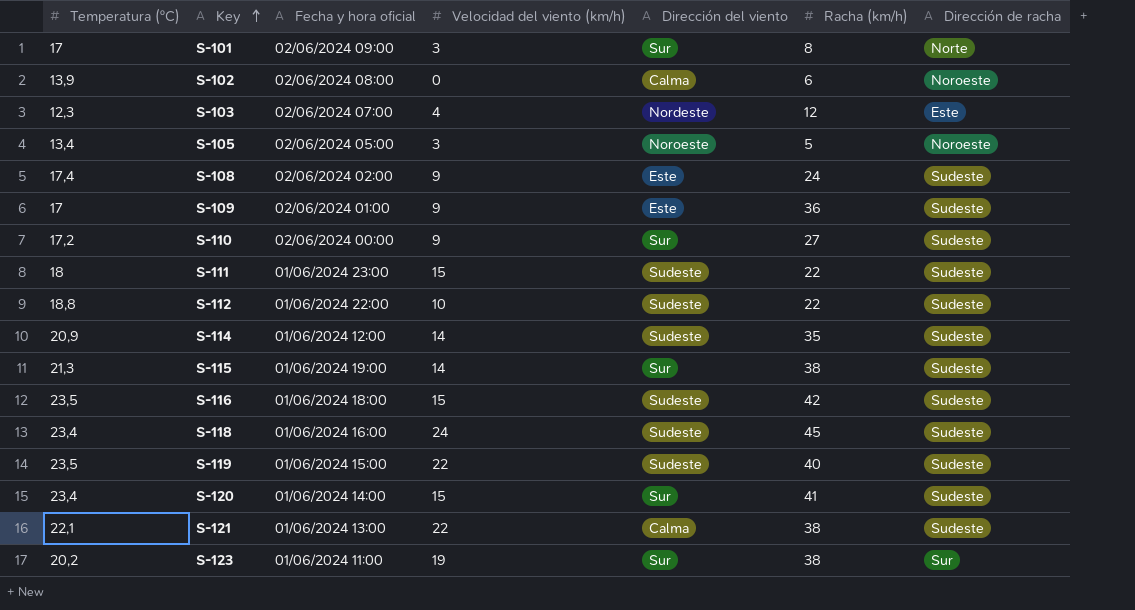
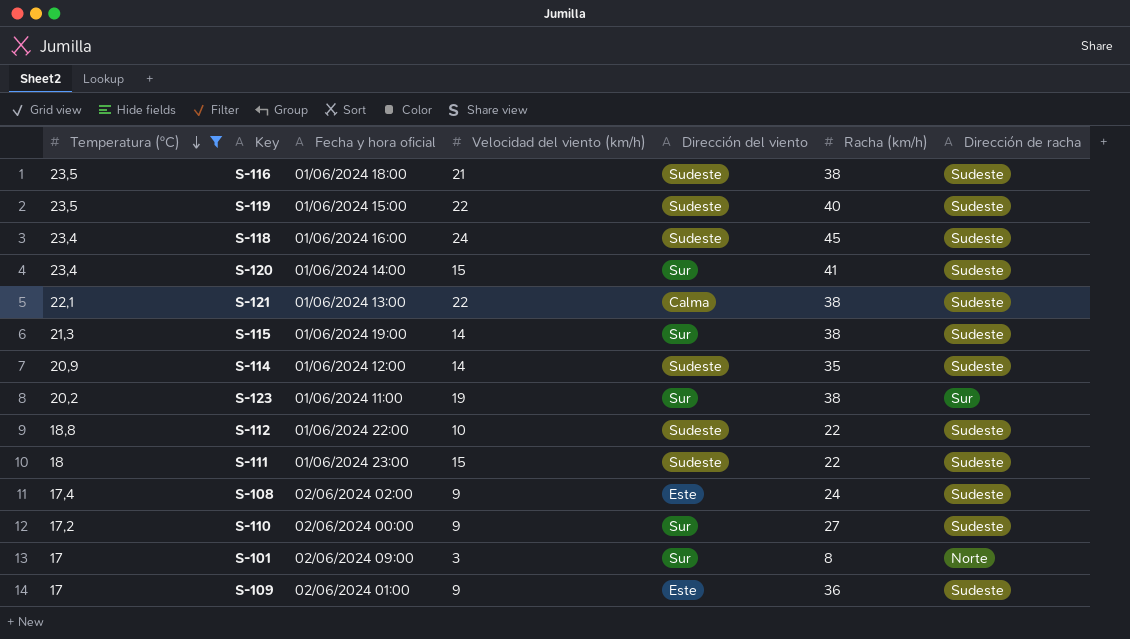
filter: none -> Temperatura (ºC) >= 17
row order: Key ascending -> Temperatura (ºC) descending
S-116 | Velocidad del viento (km/h): 15 -> 21
S-116 | Racha (km/h): 42 -> 38

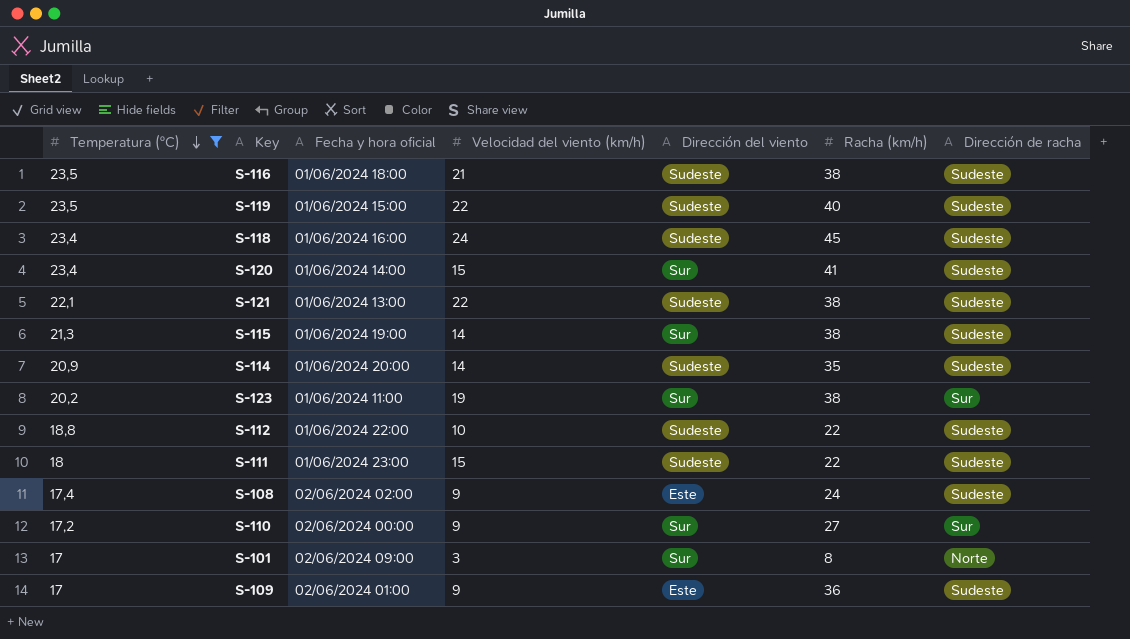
S-121 | Dirección del viento: Calma -> Sudeste
S-114 | Fecha y hora oficial: 01/06/2024 12:00 -> 01/06/2024 20:00
S-110 | Dirección de racha: Sudeste -> Sur

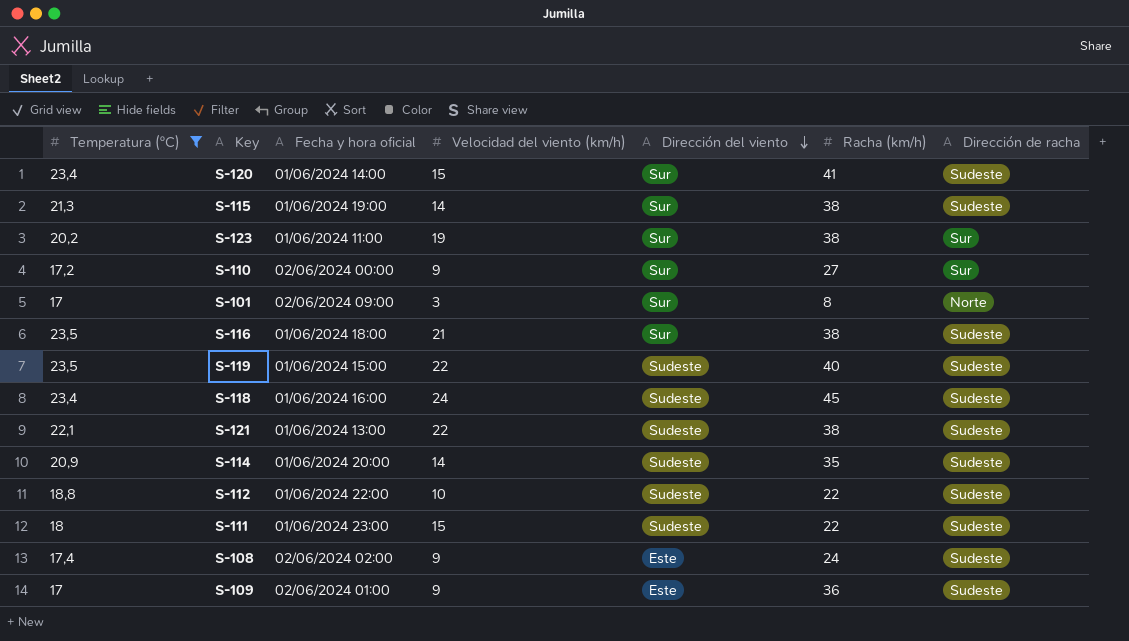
row order: Temperatura (ºC) descending -> Dirección del viento descending
S-116 | Dirección del viento: Sudeste -> Sur

